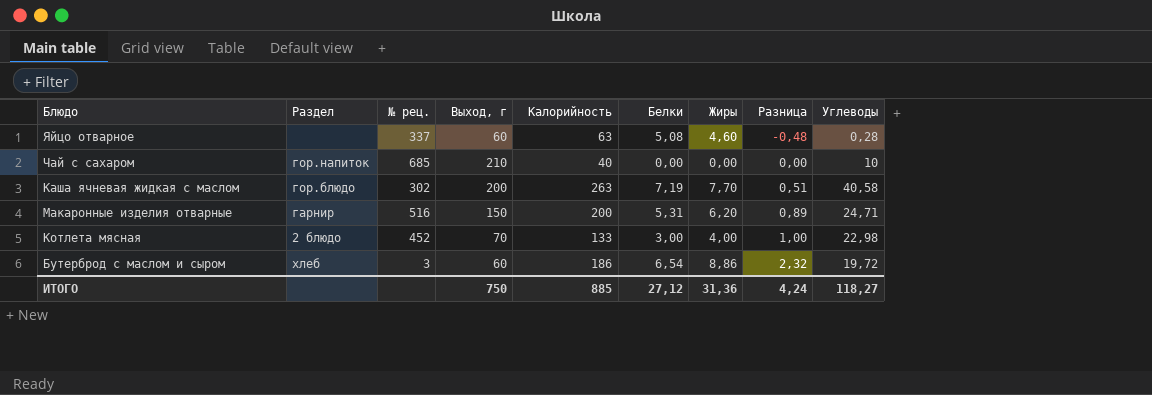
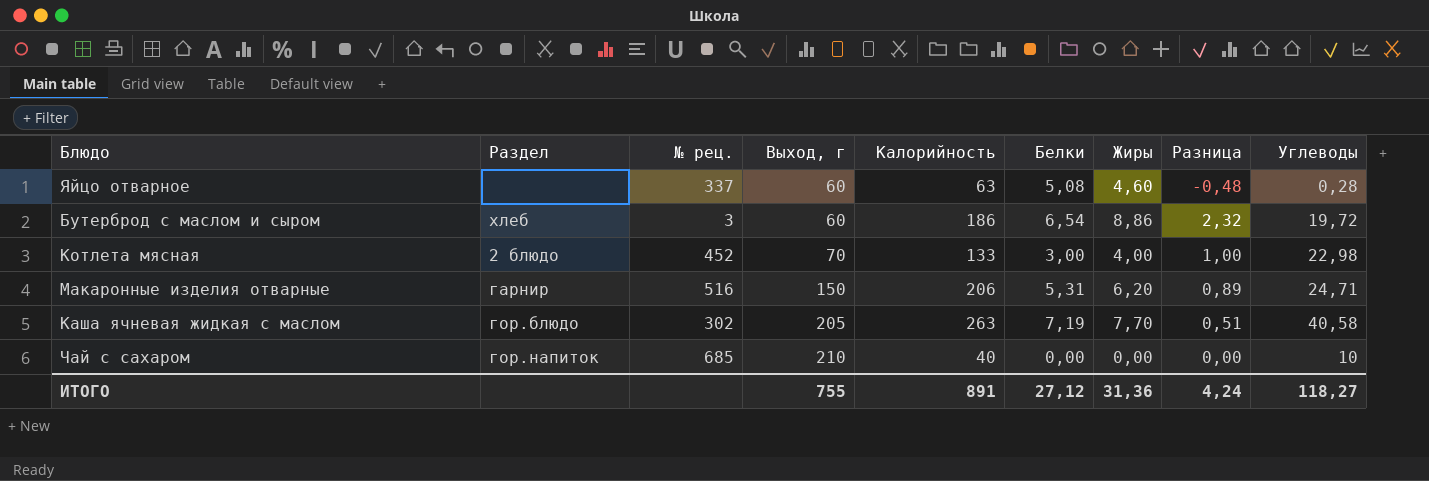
row order: Разница ascending -> Выход, г ascending
Макаронные изделия отварные | Калорийность: 200 -> 206
Каша ячневая жидкая с маслом | Выход, г: 200 -> 205
ИТОГО | Выход, г: 750 -> 755
ИТОГО | Калорийность: 885 -> 891

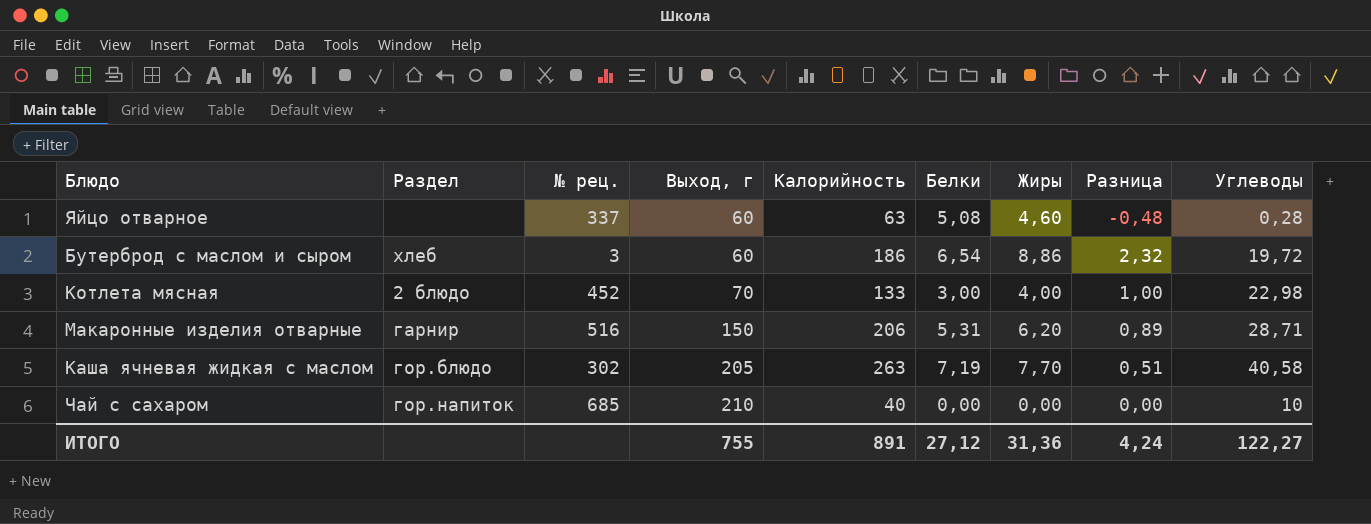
Макаронные изделия отварные | Углеводы: 24,71 -> 28,71
ИТОГО | Углеводы: 118,27 -> 122,27

